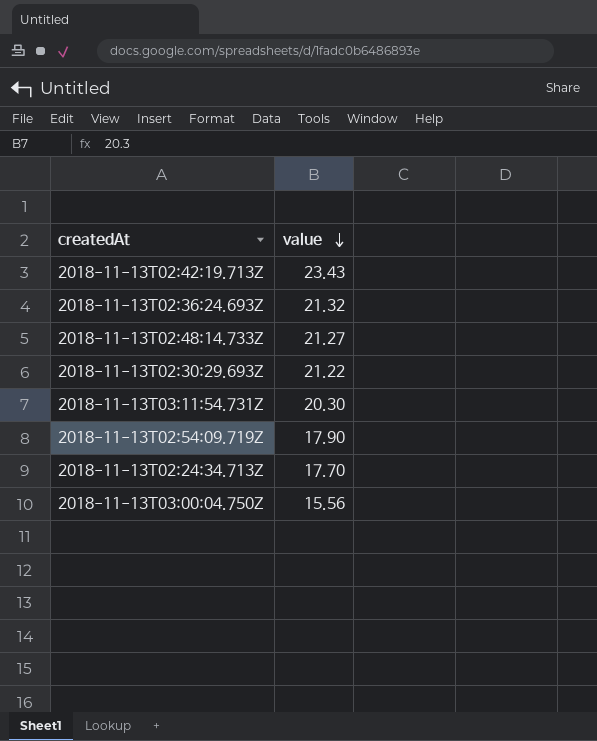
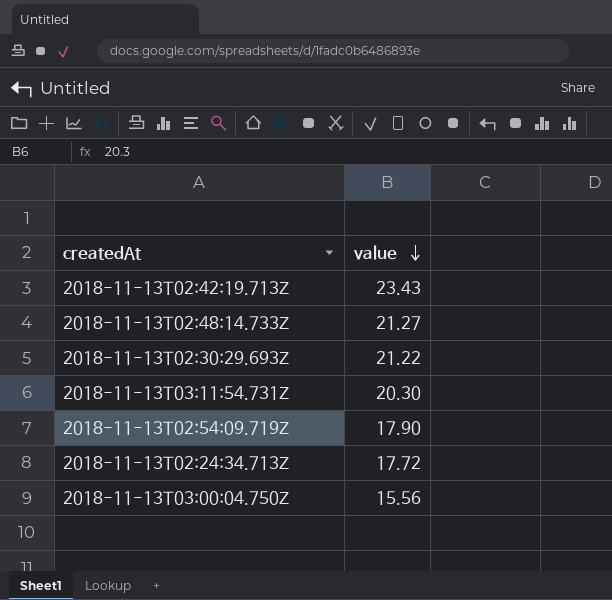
row 2018-11-13T02:36:24.693Z: 21.32 -> none
2018-11-13T02:24:34.713Z | value: 17.70 -> 17.72

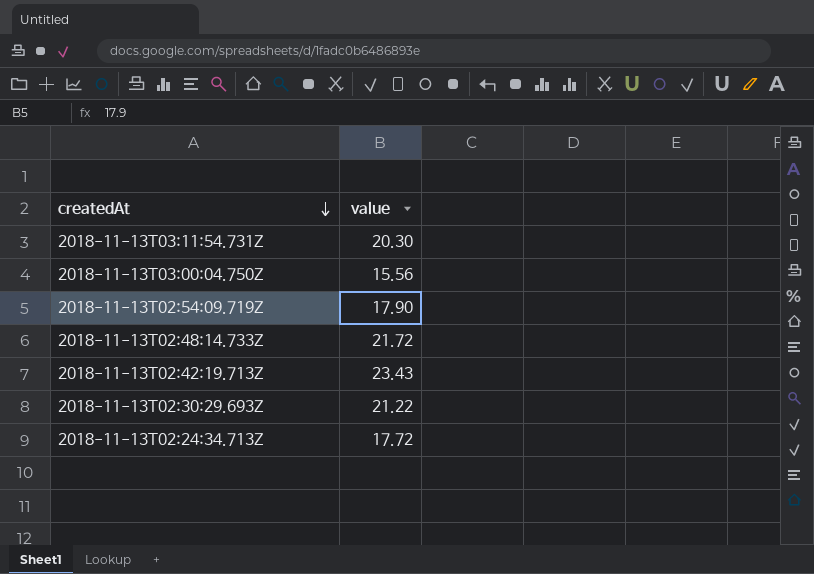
row order: value descending -> createdAt descending
2018-11-13T02:48:14.733Z | value: 21.27 -> 21.72

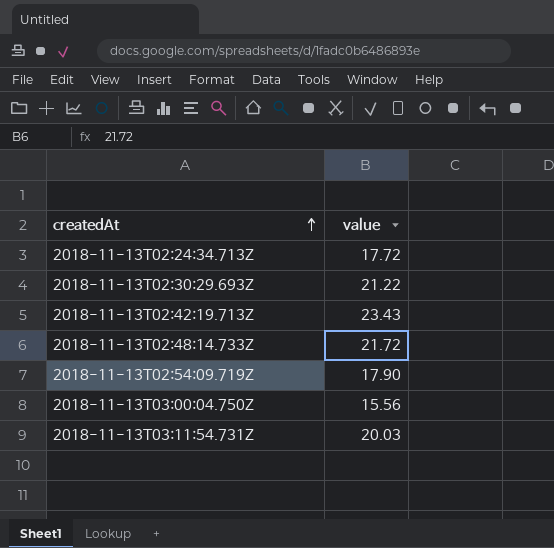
row order: createdAt descending -> createdAt ascending
2018-11-13T03:11:54.731Z | value: 20.30 -> 20.03

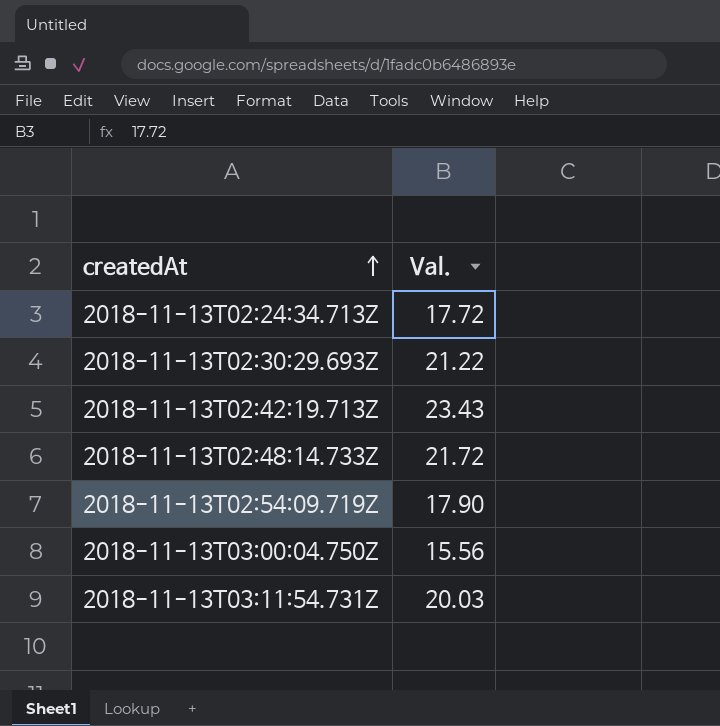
column name: value -> Val.

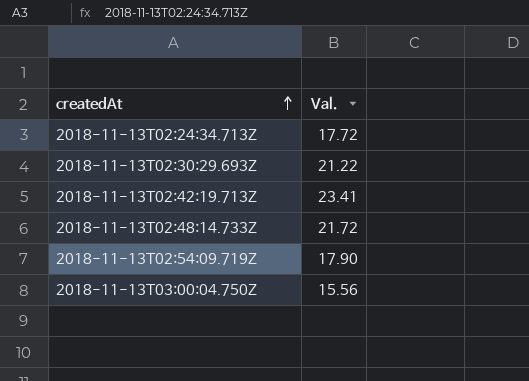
row 2018-11-13T03:11:54.731Z: 20.03 -> none
2018-11-13T02:42:19.713Z | Val.: 23.43 -> 23.41

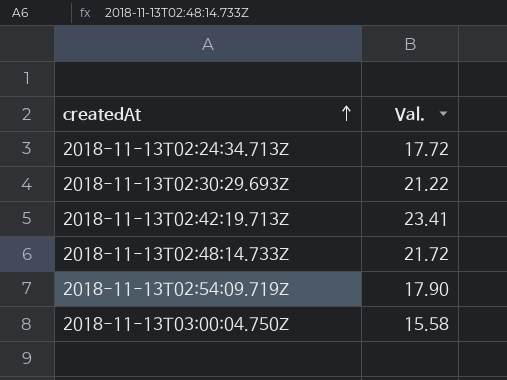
2018-11-13T03:00:04.750Z | Val.: 15.56 -> 15.58

